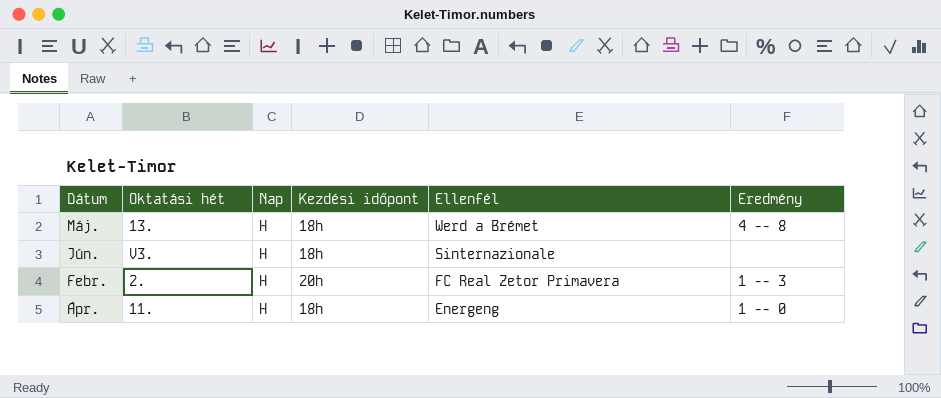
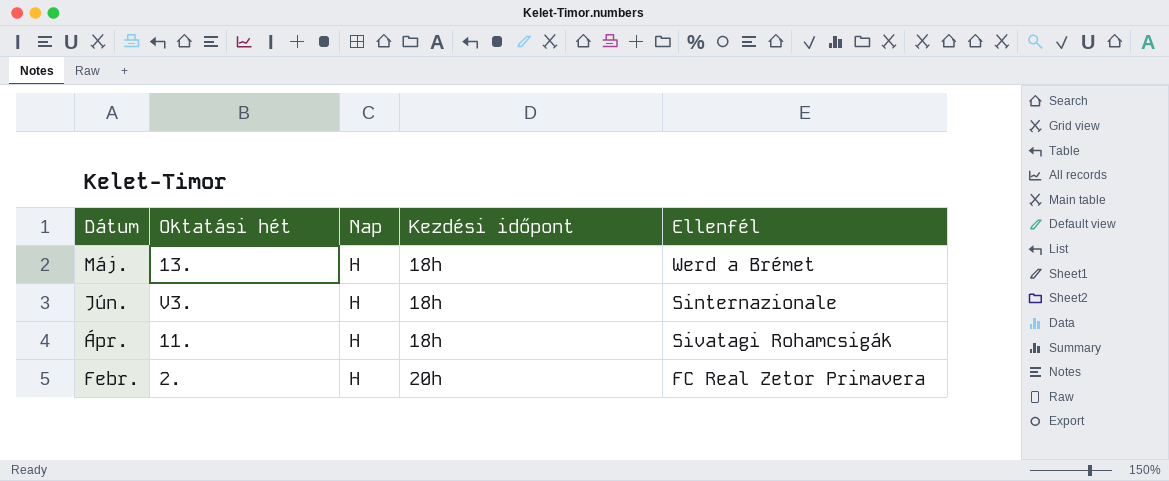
row order: Dátum descending -> Kezdési időpont ascending
column Eredmény | position: 6 -> none
Ápr. | Ellenfél: Energeng -> Sivatagi Rohamcsigák

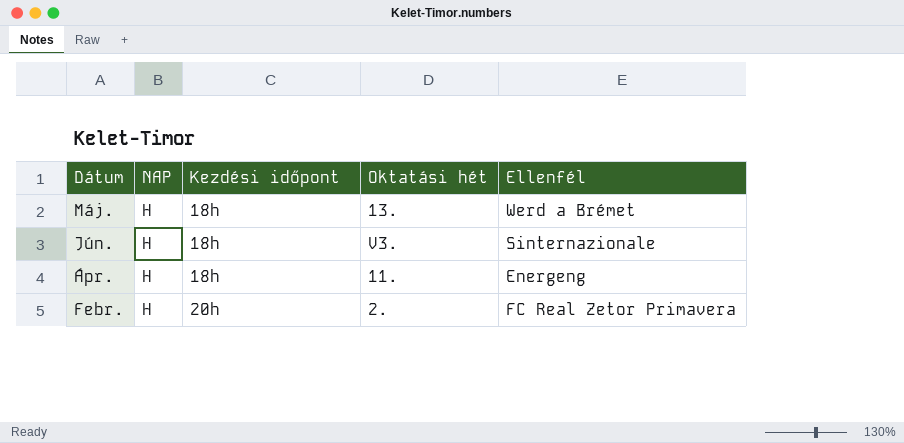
column name: Nap -> NAP
column Oktatási hét | position: 2 -> 4
Ápr. | Ellenfél: Sivatagi Rohamcsigák -> Energeng

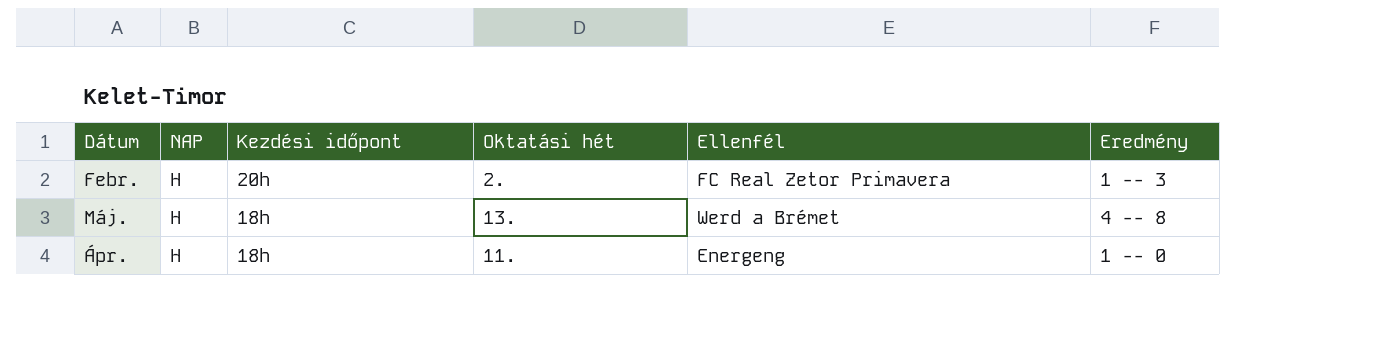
row order: Kezdési időpont ascending -> Kezdési időpont descending
column Eredmény | position: none -> 6
row Jún.: H | 18h | V3. | Sinternazionale -> none

